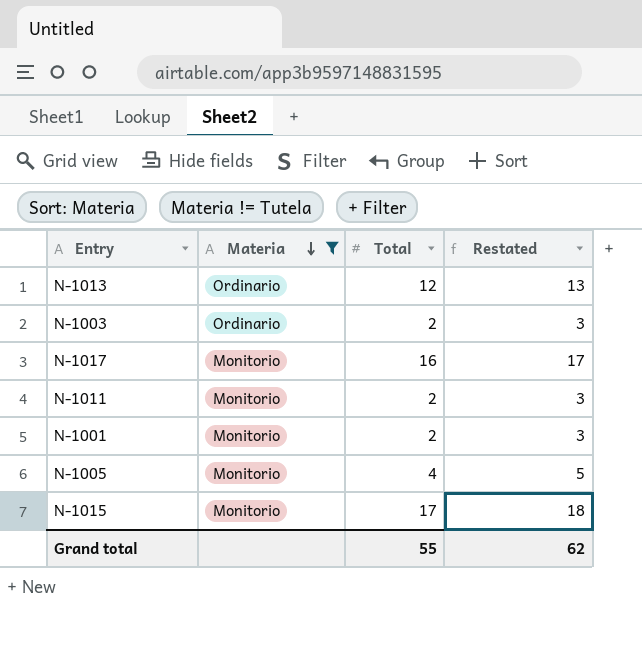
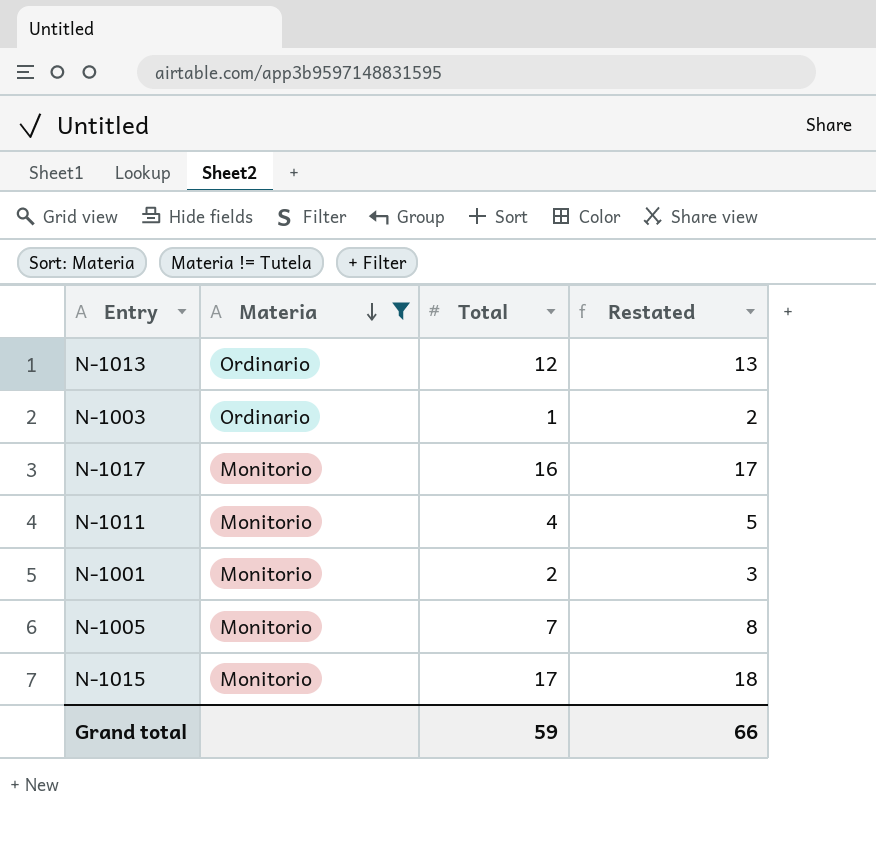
N-1003 | Total: 2 -> 1
N-1003 | Restated: 3 -> 2
N-1011 | Total: 2 -> 4
N-1011 | Restated: 3 -> 5
N-1005 | Total: 4 -> 7
N-1005 | Restated: 5 -> 8
Grand total | Total: 55 -> 59
Grand total | Restated: 62 -> 66

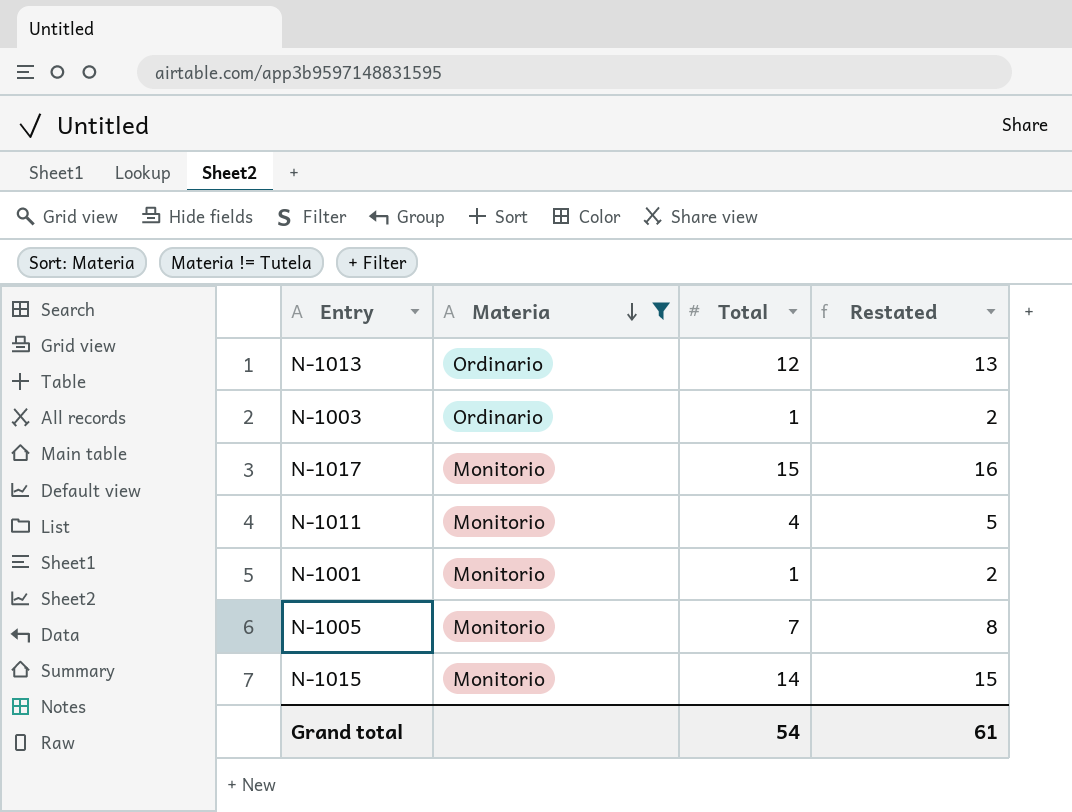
N-1017 | Total: 16 -> 15
N-1017 | Restated: 17 -> 16
N-1001 | Total: 2 -> 1
N-1001 | Restated: 3 -> 2
N-1015 | Total: 17 -> 14
N-1015 | Restated: 18 -> 15
Grand total | Total: 59 -> 54
Grand total | Restated: 66 -> 61

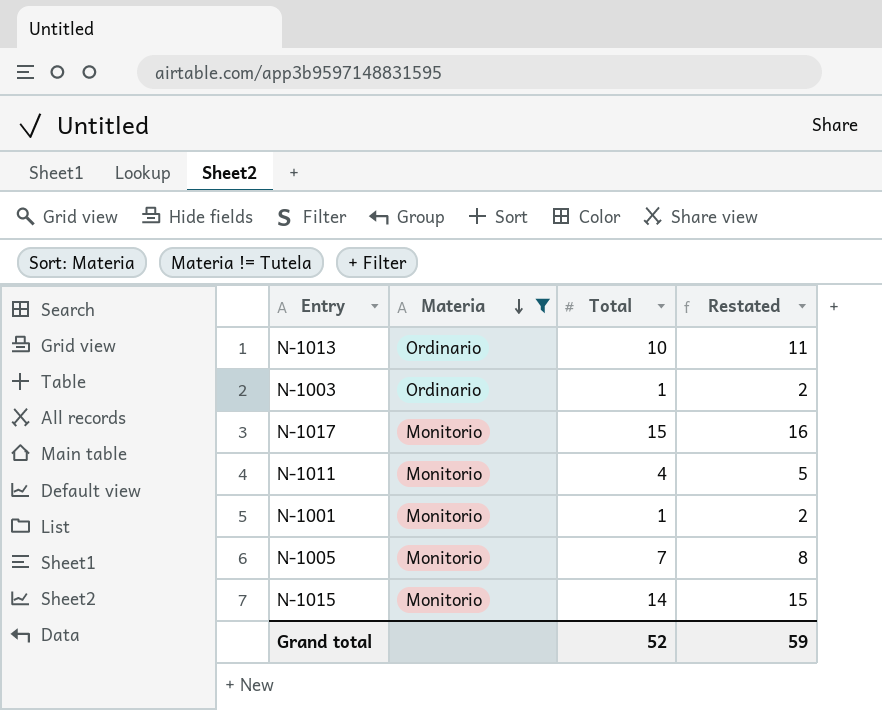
N-1013 | Total: 12 -> 10
N-1013 | Restated: 13 -> 11
Grand total | Total: 54 -> 52
Grand total | Restated: 61 -> 59

